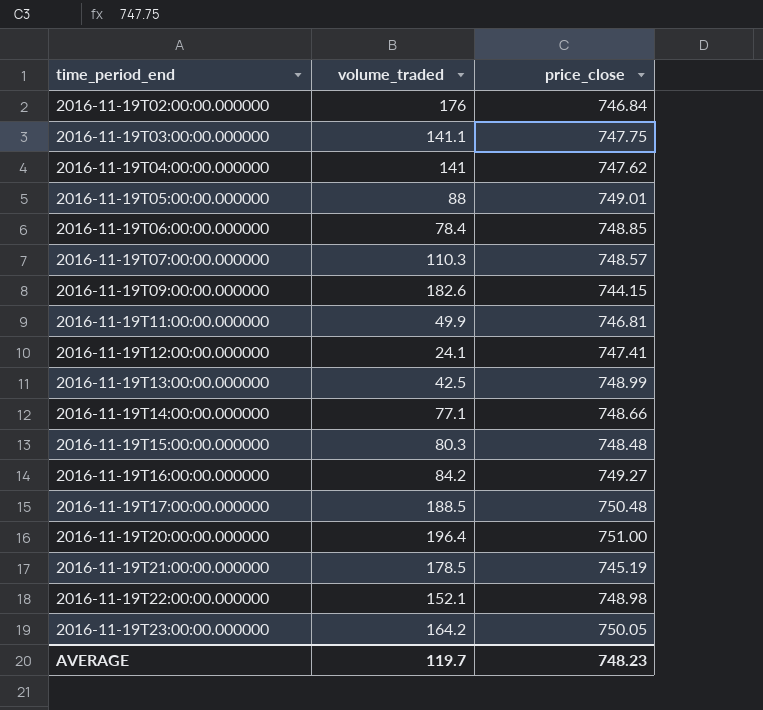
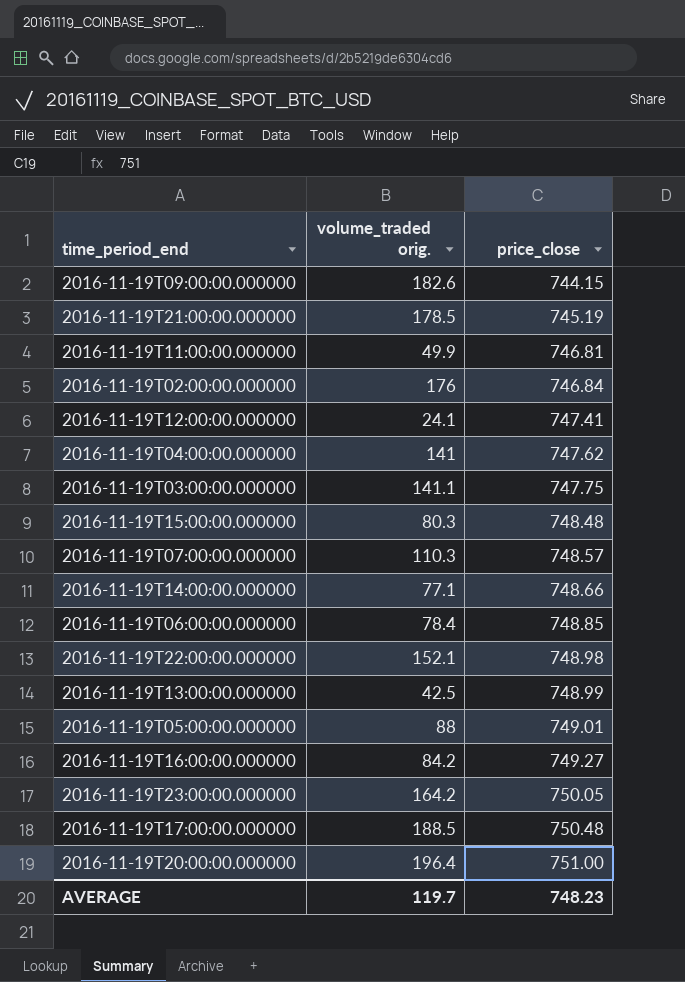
row order: time_period_end ascending -> price_close ascending
column name: volume_traded -> volume_traded orig.

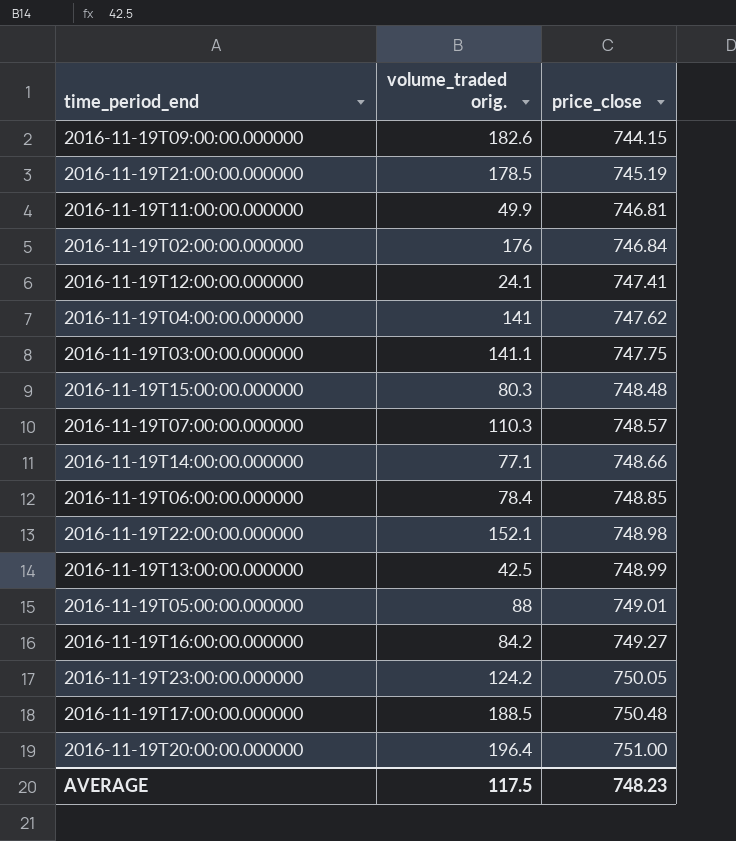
2016-11-19T23:00:00.000000 | volume_traded orig.: 164.2 -> 124.2
AVERAGE | volume_traded orig.: 119.7 -> 117.5

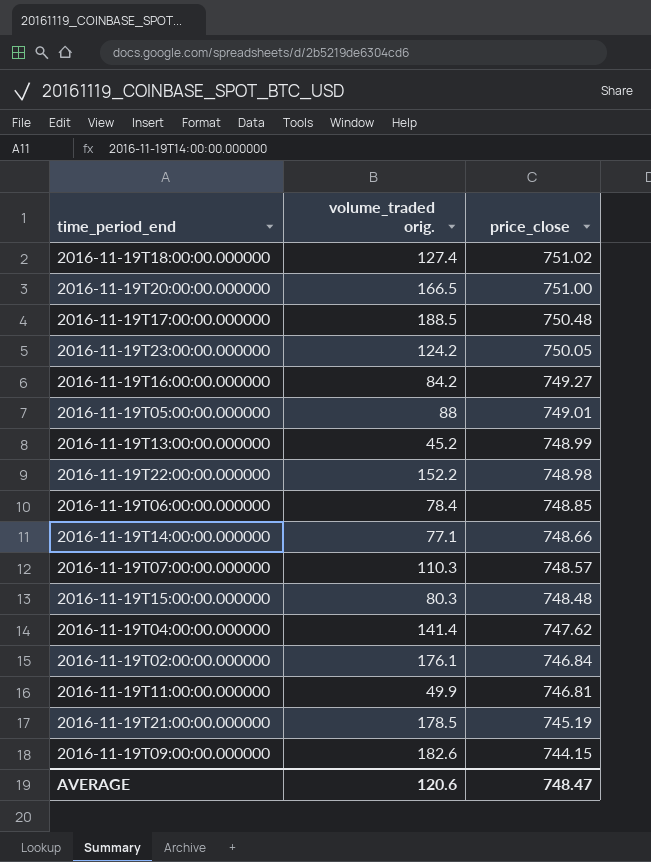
row order: price_close ascending -> price_close descending
row 2016-11-19T12:00:00.000000: 24.1 | 747.41 -> none
row 2016-11-19T03:00:00.000000: 141.1 | 747.75 -> none
row 2016-11-19T18:00:00.000000: none -> 127.4 | 751.02
2016-11-19T20:00:00.000000 | volume_traded orig.: 196.4 -> 166.5
2016-11-19T13:00:00.000000 | volume_traded orig.: 42.5 -> 45.2
2016-11-19T22:00:00.000000 | volume_traded orig.: 152.1 -> 152.2
2016-11-19T04:00:00.000000 | volume_traded orig.: 141 -> 141.4
2016-11-19T02:00:00.000000 | volume_traded orig.: 176 -> 176.1
AVERAGE | volume_traded orig.: 117.5 -> 120.6
AVERAGE | price_close: 748.23 -> 748.47

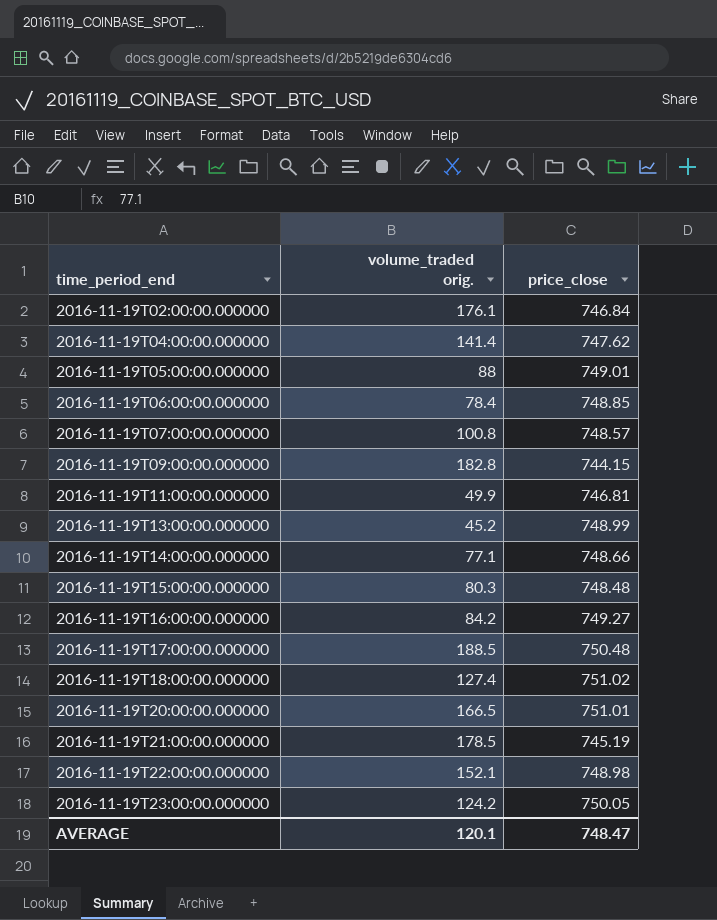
row order: price_close descending -> time_period_end ascending
2016-11-19T07:00:00.000000 | volume_traded orig.: 110.3 -> 100.8
2016-11-19T09:00:00.000000 | volume_traded orig.: 182.6 -> 182.8
2016-11-19T20:00:00.000000 | price_close: 751.00 -> 751.01
2016-11-19T22:00:00.000000 | volume_traded orig.: 152.2 -> 152.1
AVERAGE | volume_traded orig.: 120.6 -> 120.1

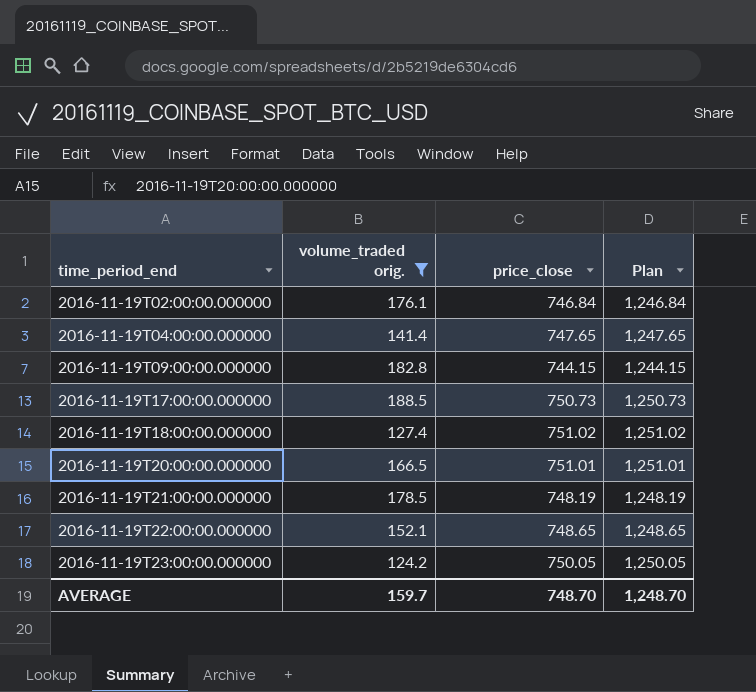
filter: none -> volume_traded orig. >= 124.2
column Plan | formula: none -> [price_close] + 500
2016-11-19T04:00:00.000000 | price_close: 747.62 -> 747.65
2016-11-19T17:00:00.000000 | price_close: 750.48 -> 750.73
2016-11-19T21:00:00.000000 | price_close: 745.19 -> 748.19
2016-11-19T22:00:00.000000 | price_close: 748.98 -> 748.65
AVERAGE | volume_traded orig.: 120.1 -> 159.7
AVERAGE | price_close: 748.47 -> 748.70

